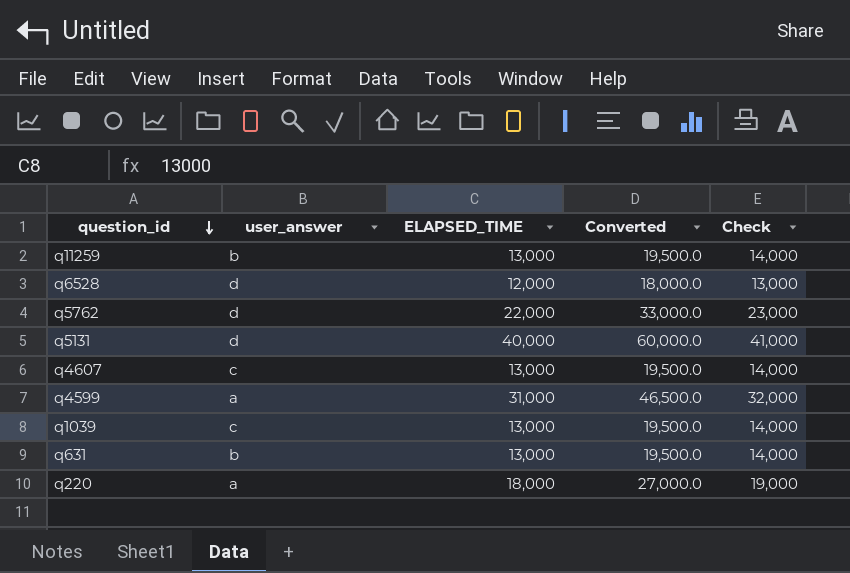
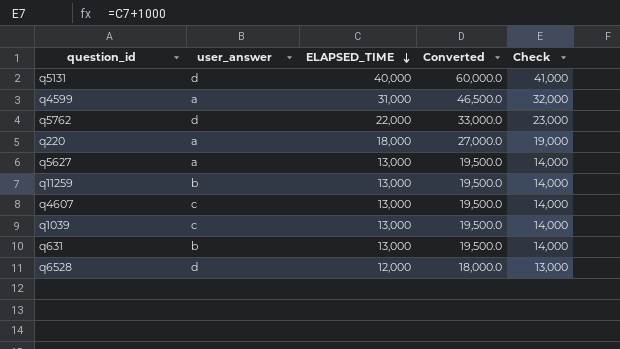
row order: question_id descending -> ELAPSED_TIME descending
row q5627: none -> a | 13,000 | 19,500.0 | 14,000

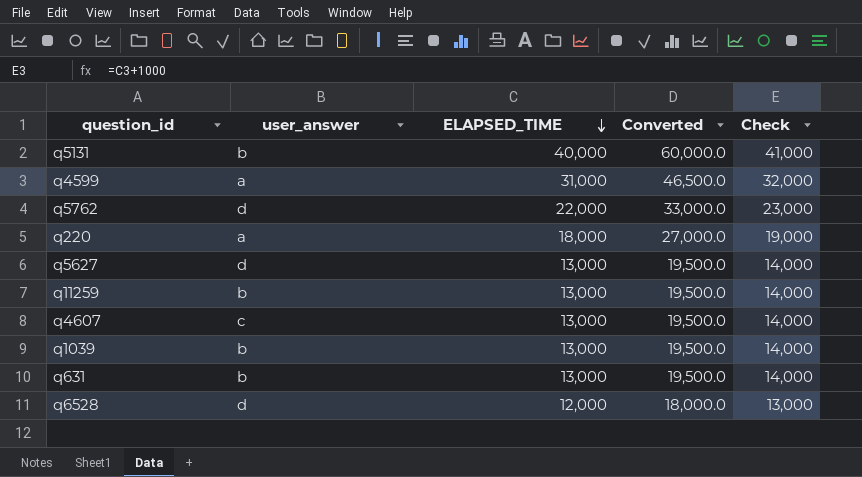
q5131 | user_answer: d -> b
q5627 | user_answer: a -> d
q1039 | user_answer: c -> b

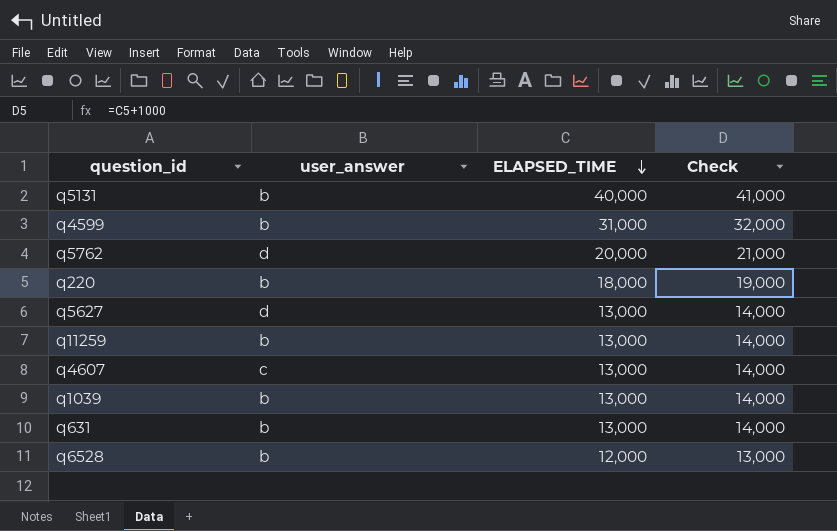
column Converted | formula: [ELAPSED_TIME] * 1.5 -> none
q4599 | user_answer: a -> b
q5762 | ELAPSED_TIME: 22,000 -> 20,000
q5762 | Check: 23,000 -> 21,000
q220 | user_answer: a -> b
q6528 | user_answer: d -> b

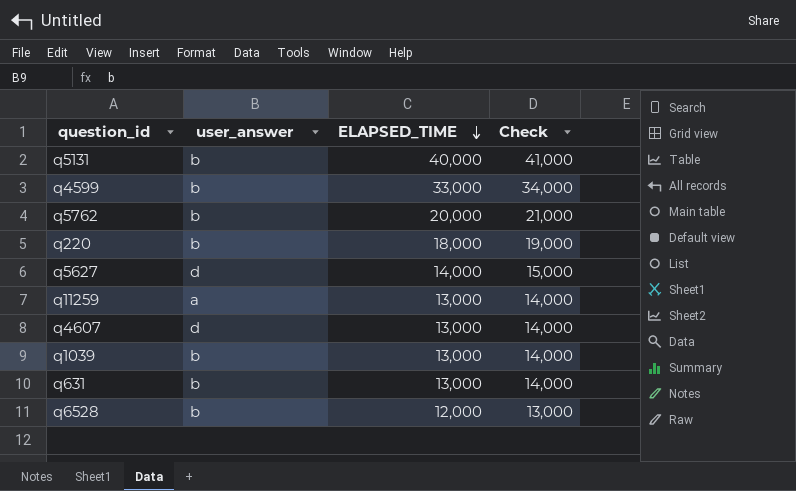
q4599 | ELAPSED_TIME: 31,000 -> 33,000
q4599 | Check: 32,000 -> 34,000
q5762 | user_answer: d -> b
q5627 | ELAPSED_TIME: 13,000 -> 14,000
q5627 | Check: 14,000 -> 15,000
q11259 | user_answer: b -> a
q4607 | user_answer: c -> d

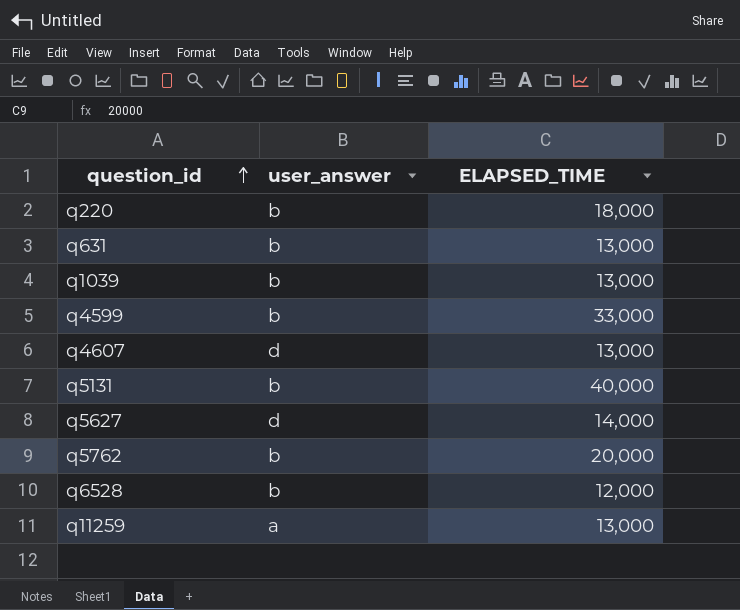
row order: ELAPSED_TIME descending -> question_id ascending
column Check | formula: [ELAPSED_TIME] + 1000 -> none

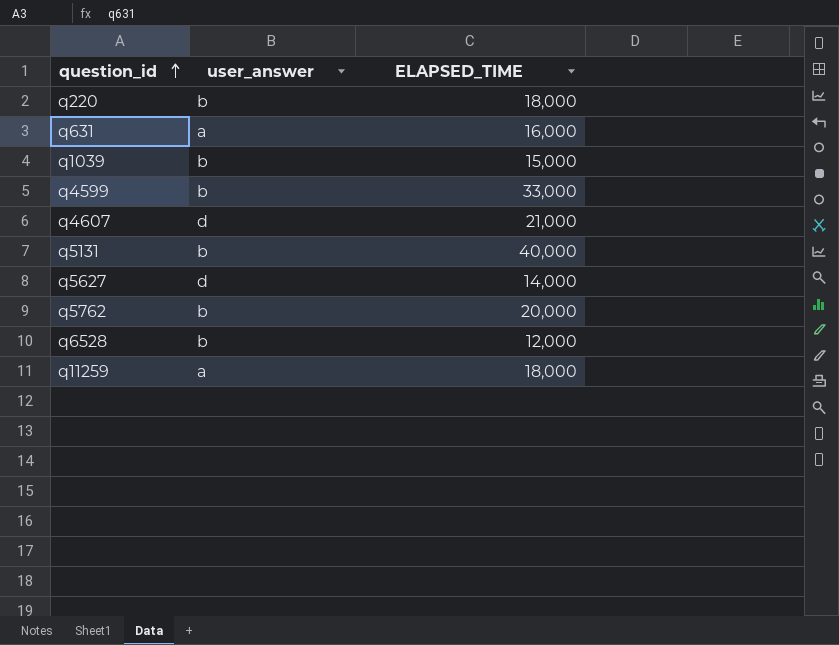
q631 | user_answer: b -> a
q631 | ELAPSED_TIME: 13,000 -> 16,000
q1039 | ELAPSED_TIME: 13,000 -> 15,000
q4607 | ELAPSED_TIME: 13,000 -> 21,000
q11259 | ELAPSED_TIME: 13,000 -> 18,000

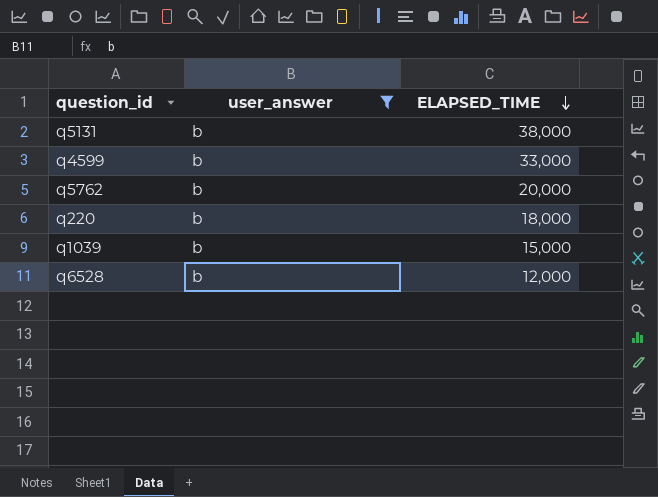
filter: none -> user_answer = b
row order: question_id ascending -> ELAPSED_TIME descending
q5131 | ELAPSED_TIME: 40,000 -> 38,000

